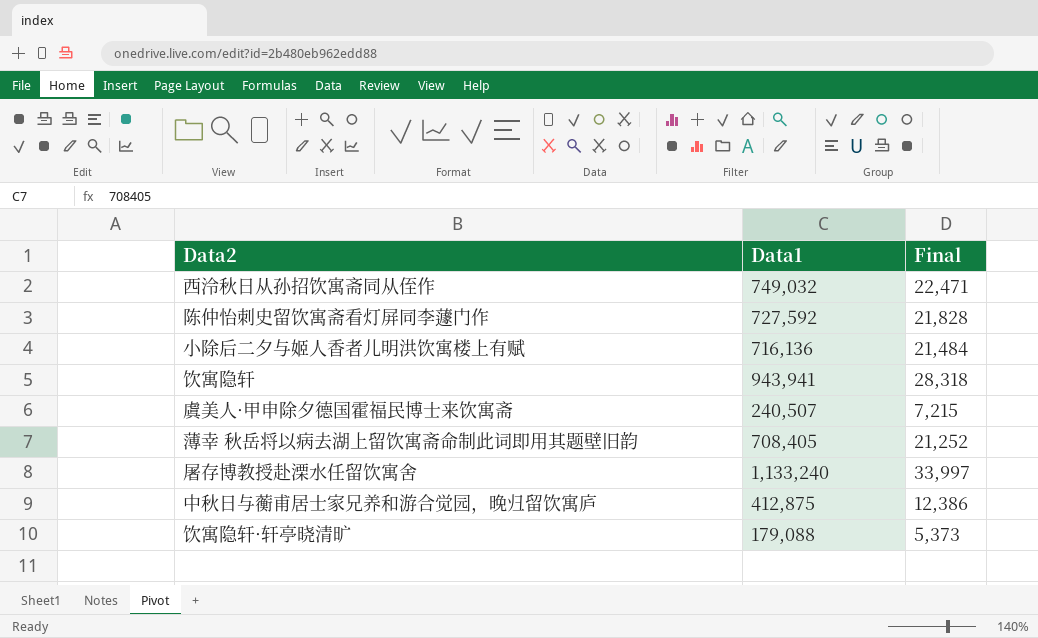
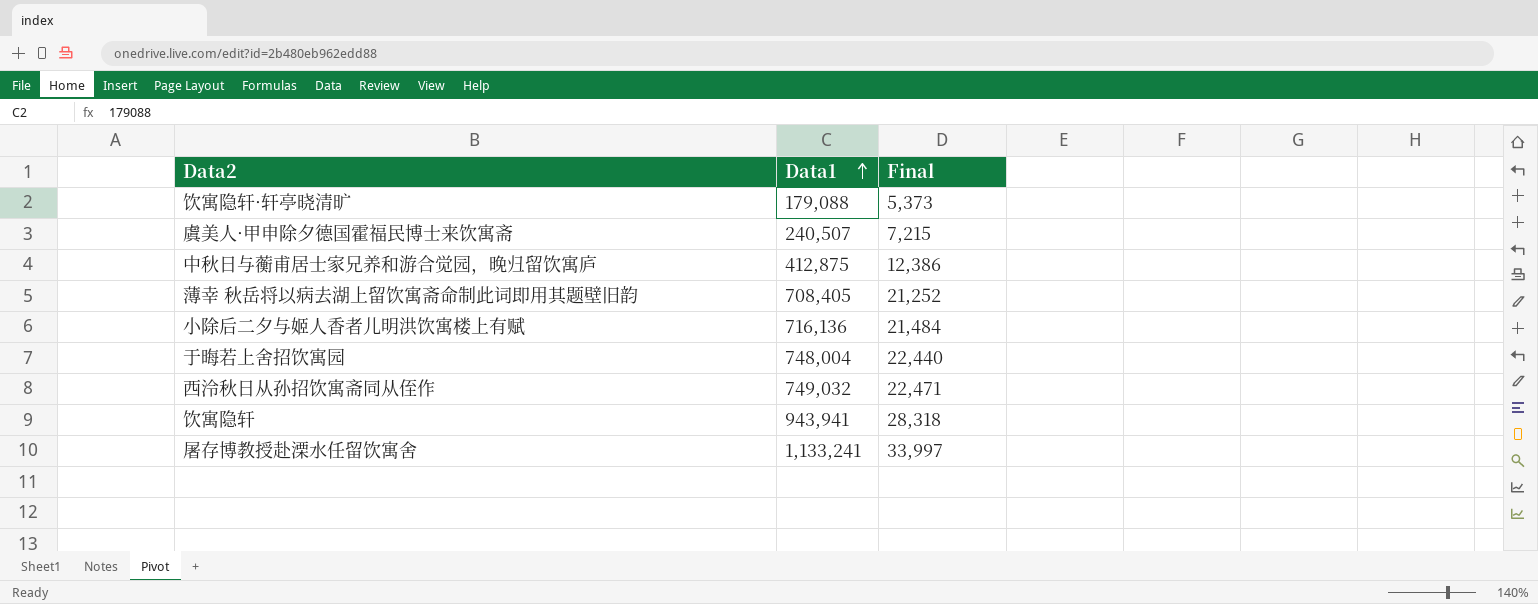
row order: none -> Data1 ascending
row 陈仲怡刺史留饮寓斋看灯屏同李蘧门作: 727,592 | 21,828 -> none
row 于晦若上舍招饮寓园: none -> 748,004 | 22,440
屠存博教授赴溧水任留饮寓舍 | Data1: 1,133,240 -> 1,133,241

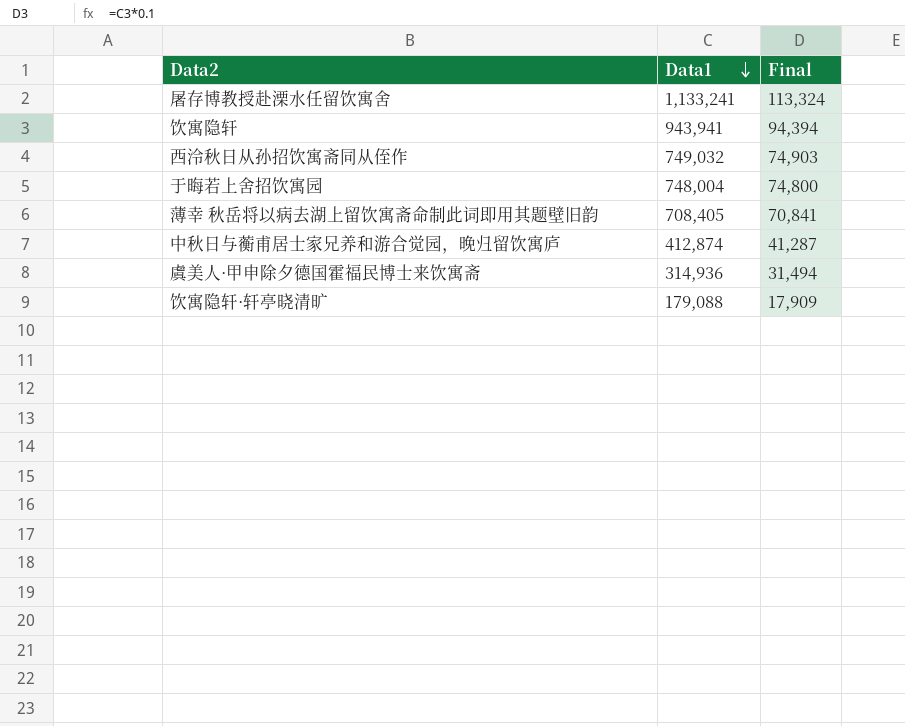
row order: Data1 ascending -> Data1 descending
column Final | formula: [Data1] * 0.03 -> [Data1] * 0.1
row 小除后二夕与姬人香者儿明洪饮寓楼上有赋: 716,136 | 21,484 -> none
中秋日与蘅甫居士家兄养和游合觉园，晚归留饮寓庐 | Data1: 412,875 -> 412,874
虞美人·甲申除夕德国霍福民博士来饮寓斋 | Data1: 240,507 -> 314,936

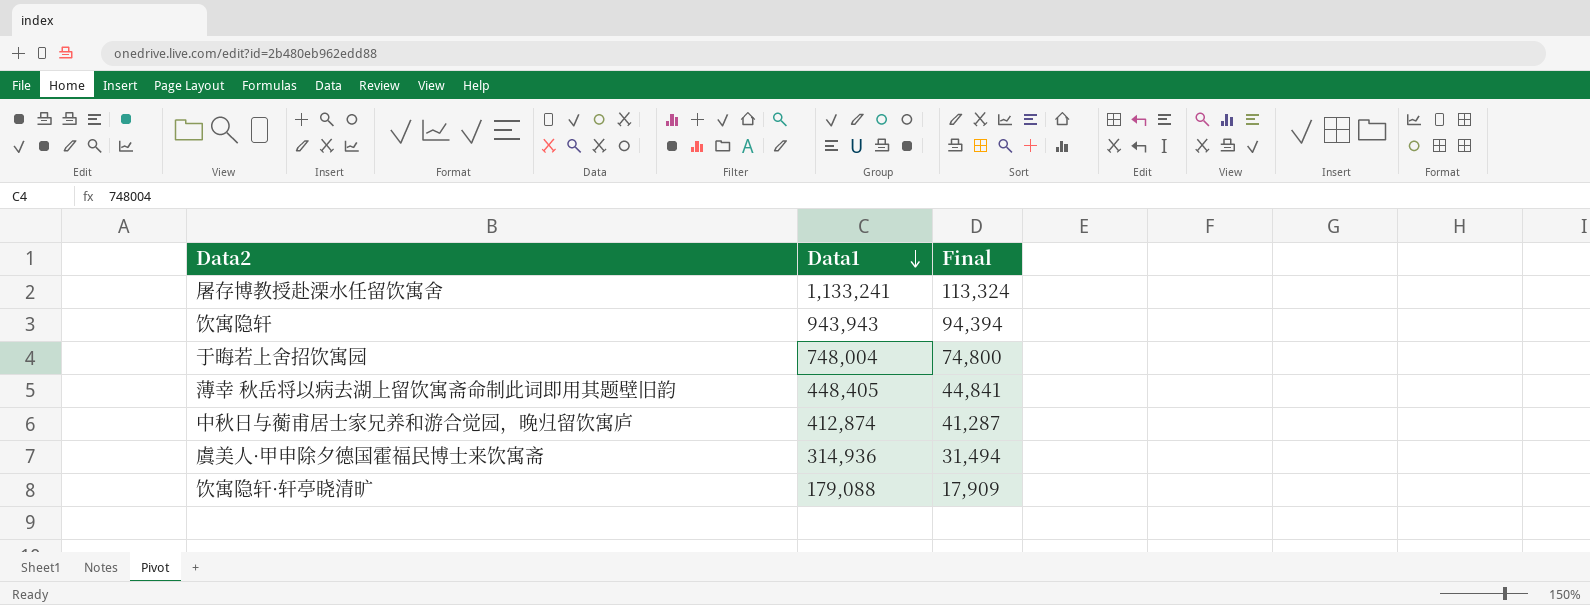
row 西泠秋日从孙招饮寓斋同从侄作: 749,032 | 74,903 -> none
饮寓隐轩 | Data1: 943,941 -> 943,943
薄幸 秋岳将以病去湖上留饮寓斋命制此词即用其题壁旧韵 | Data1: 708,405 -> 448,405
薄幸 秋岳将以病去湖上留饮寓斋命制此词即用其题壁旧韵 | Final: 70,841 -> 44,841

